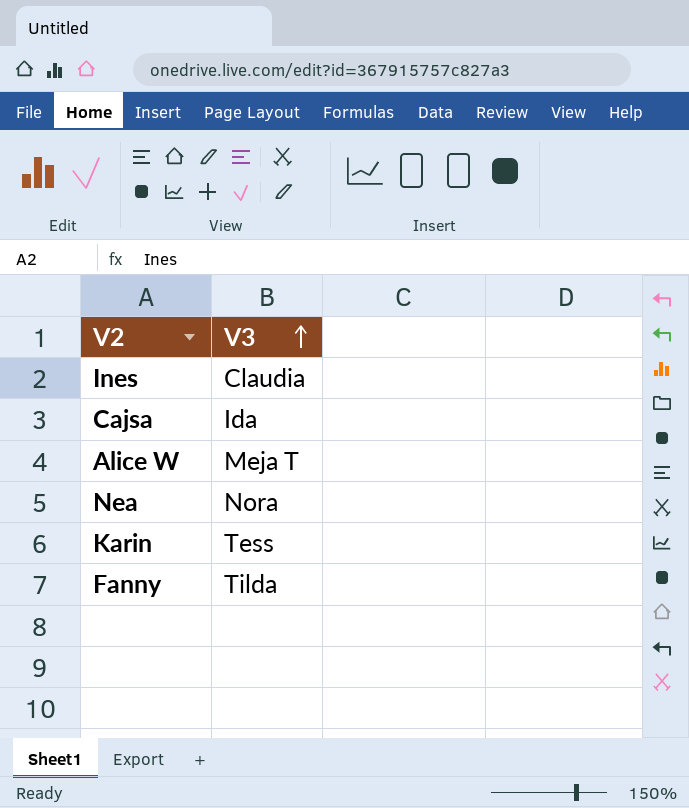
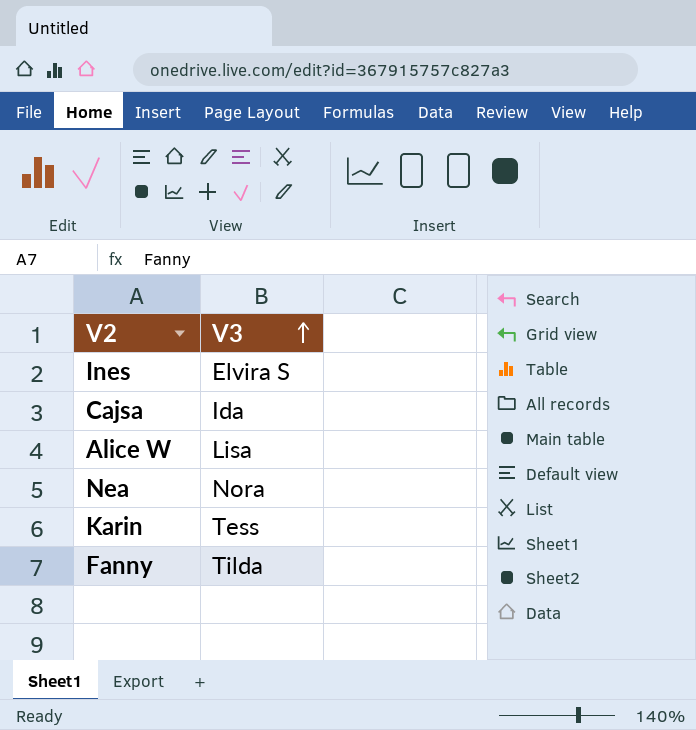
Ines | V3: Claudia -> Elvira S
Alice W | V3: Meja T -> Lisa

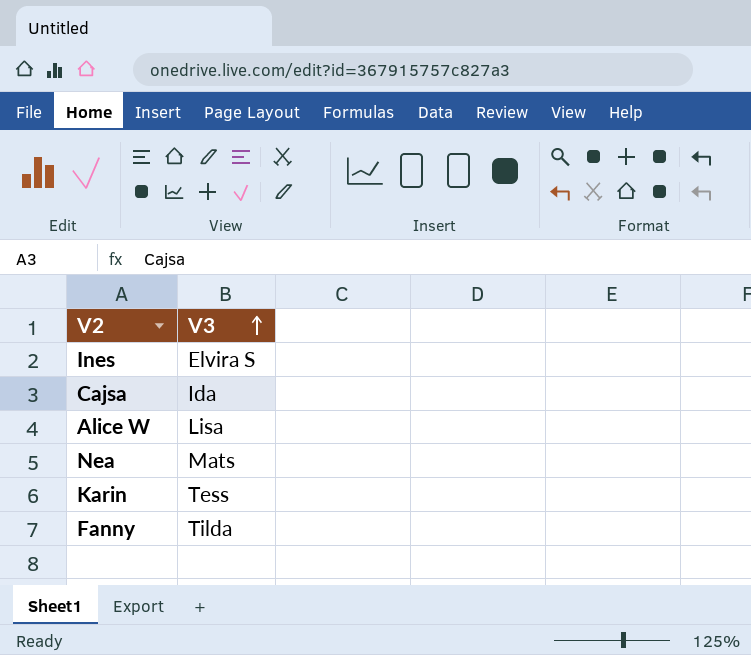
Nea | V3: Nora -> Mats

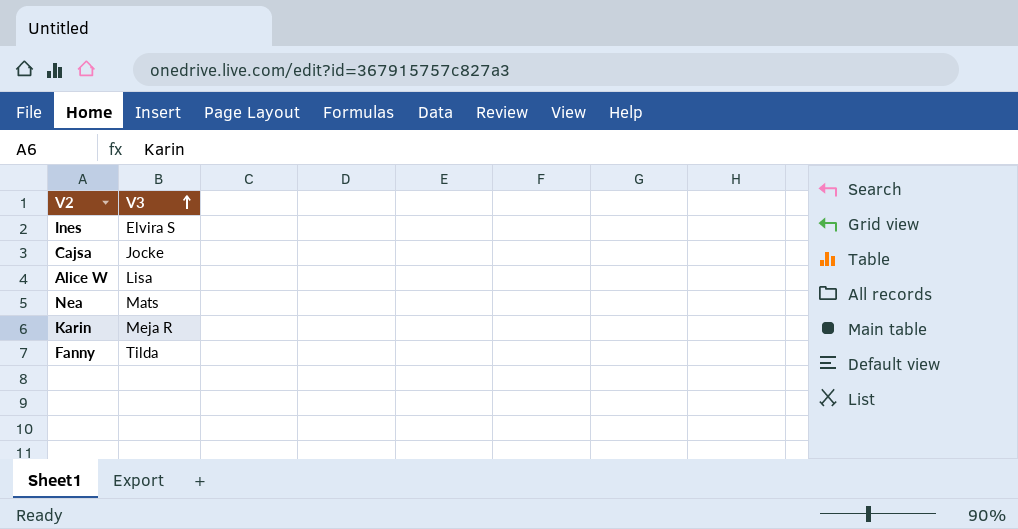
Cajsa | V3: Ida -> Jocke
Karin | V3: Tess -> Meja R

